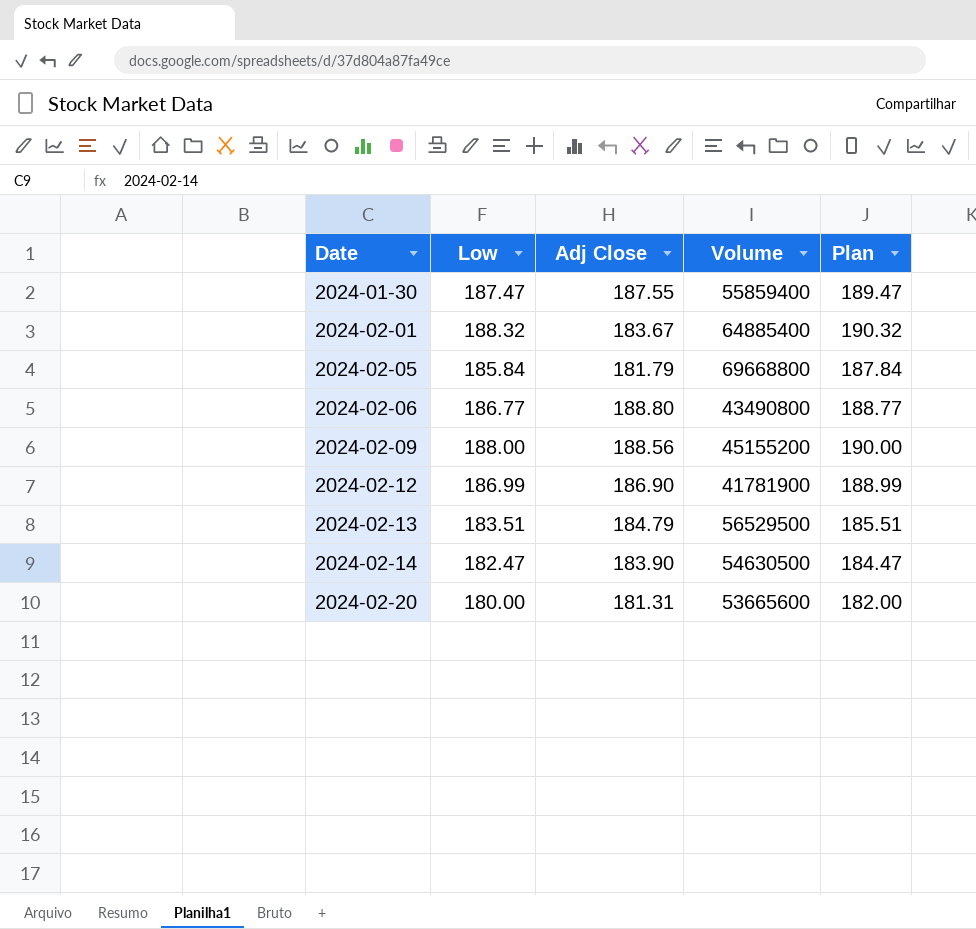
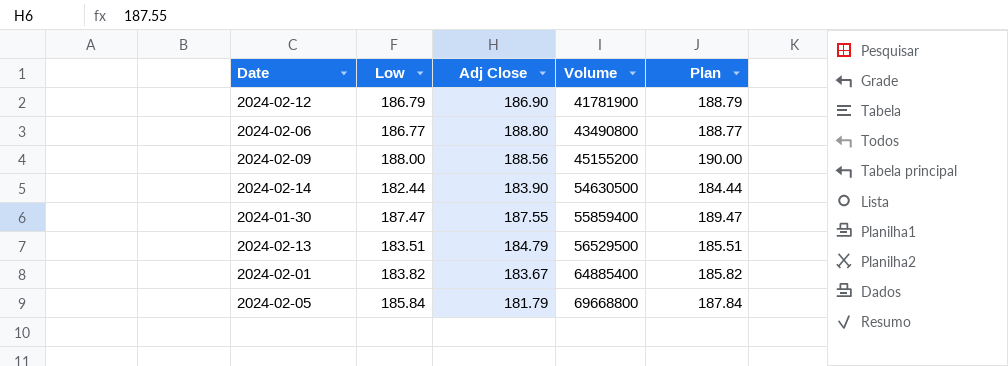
row order: Date ascending -> Volume ascending
row 2024-02-20: 180.00 | 181.31 | 53665600 | 182.00 -> none
2024-02-12 | Low: 186.99 -> 186.79
2024-02-12 | Plan: 188.99 -> 188.79
2024-02-14 | Low: 182.47 -> 182.44
2024-02-14 | Plan: 184.47 -> 184.44
2024-02-01 | Low: 188.32 -> 183.82
2024-02-01 | Plan: 190.32 -> 185.82

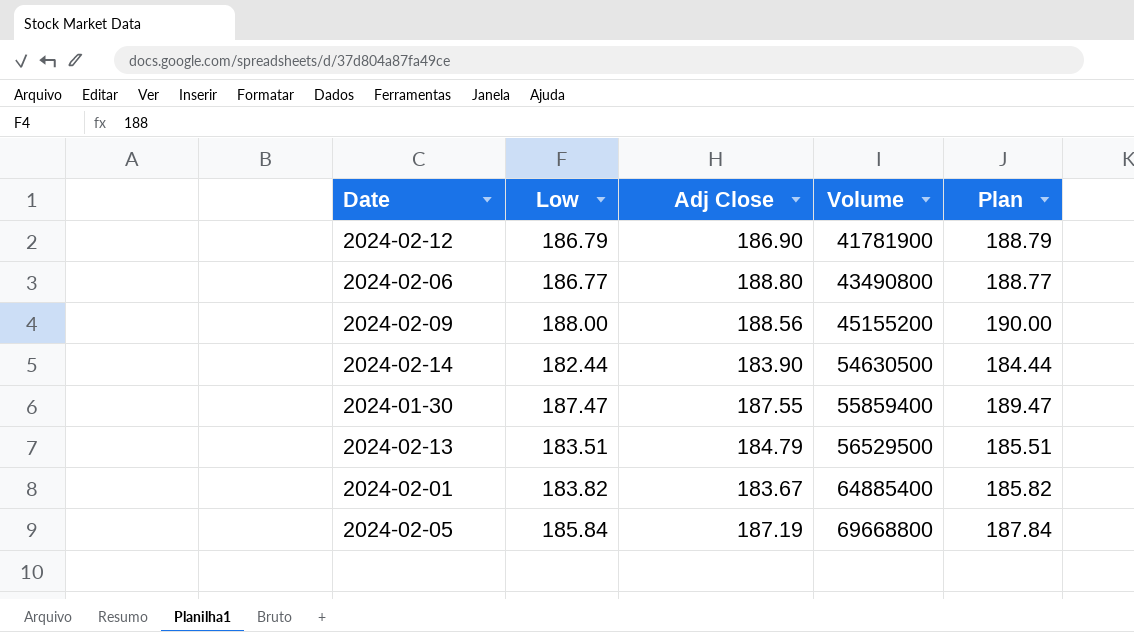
2024-02-05 | Adj Close: 181.79 -> 187.19

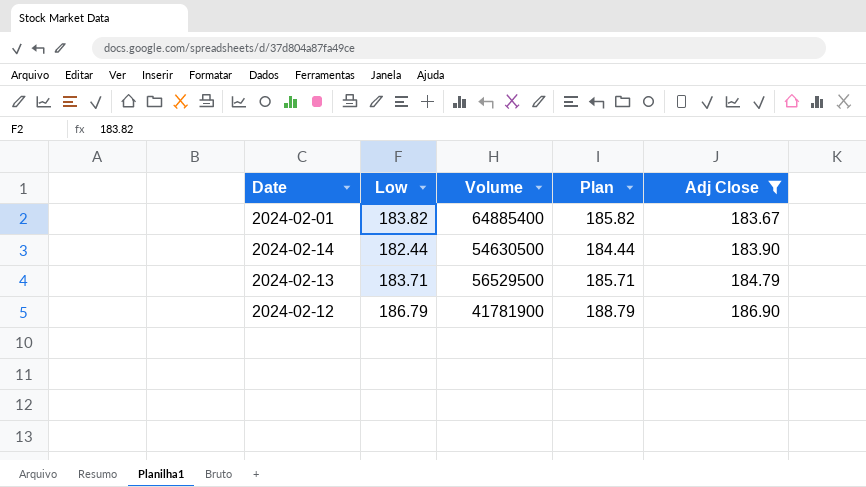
filter: none -> Adj Close <= 186.90
row order: Volume ascending -> Adj Close ascending
column Adj Close | position: 3 -> 5
2024-02-13 | Low: 183.51 -> 183.71
2024-02-13 | Plan: 185.51 -> 185.71

